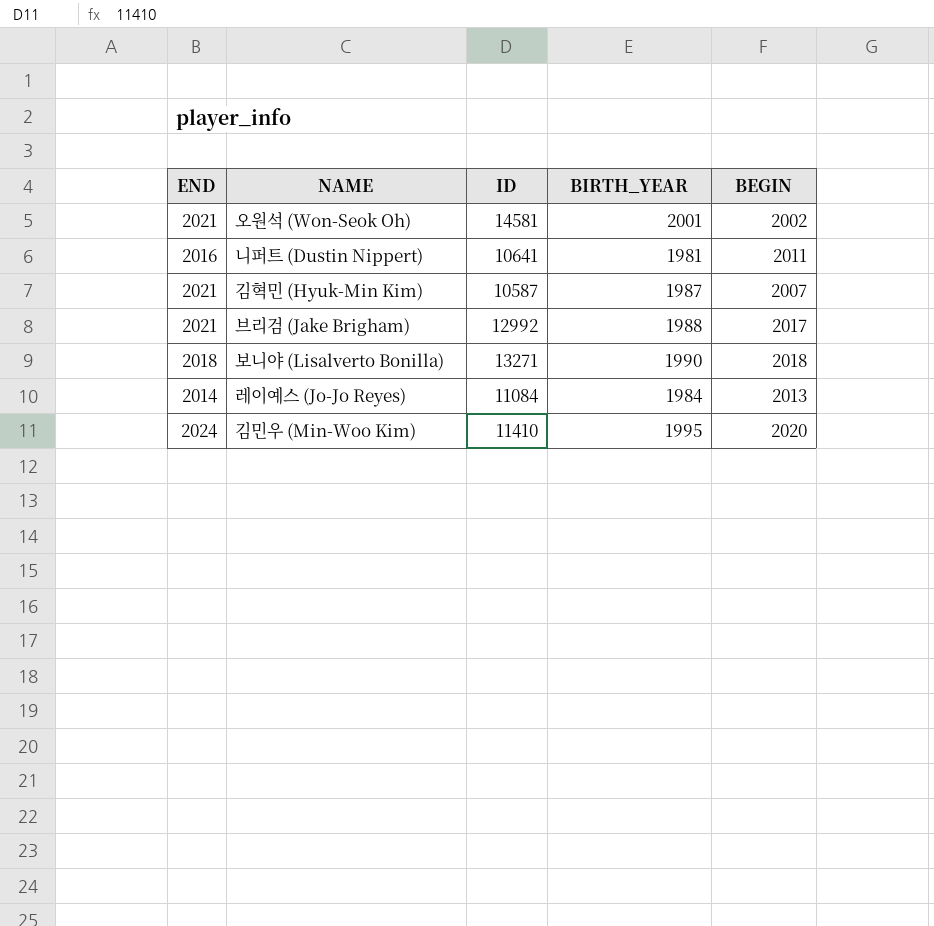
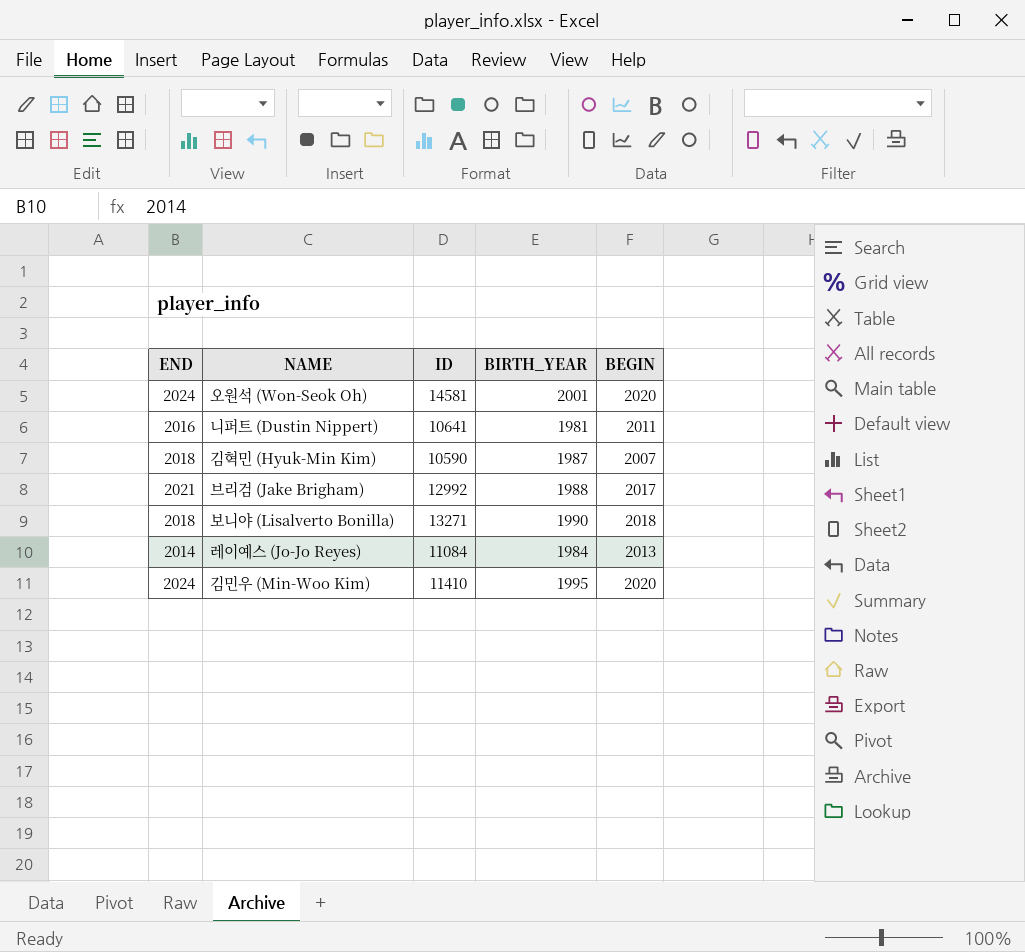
오원석 (Won-Seok Oh) | END: 2021 -> 2024
오원석 (Won-Seok Oh) | BEGIN: 2002 -> 2020
김혁민 (Hyuk-Min Kim) | END: 2021 -> 2018
김혁민 (Hyuk-Min Kim) | ID: 10587 -> 10590

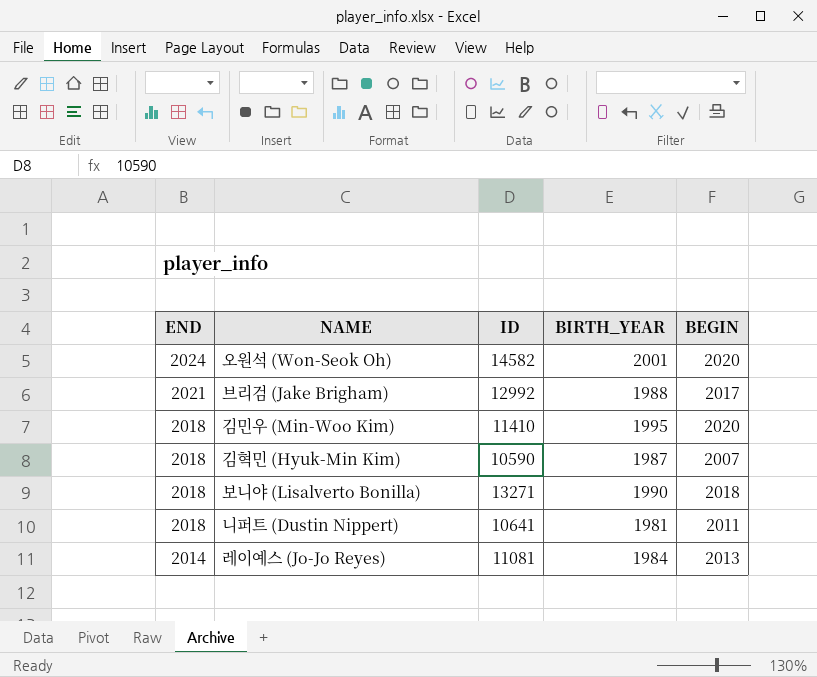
row order: none -> END descending
오원석 (Won-Seok Oh) | ID: 14581 -> 14582
김민우 (Min-Woo Kim) | END: 2024 -> 2018
니퍼트 (Dustin Nippert) | END: 2016 -> 2018
레이예스 (Jo-Jo Reyes) | ID: 11084 -> 11081

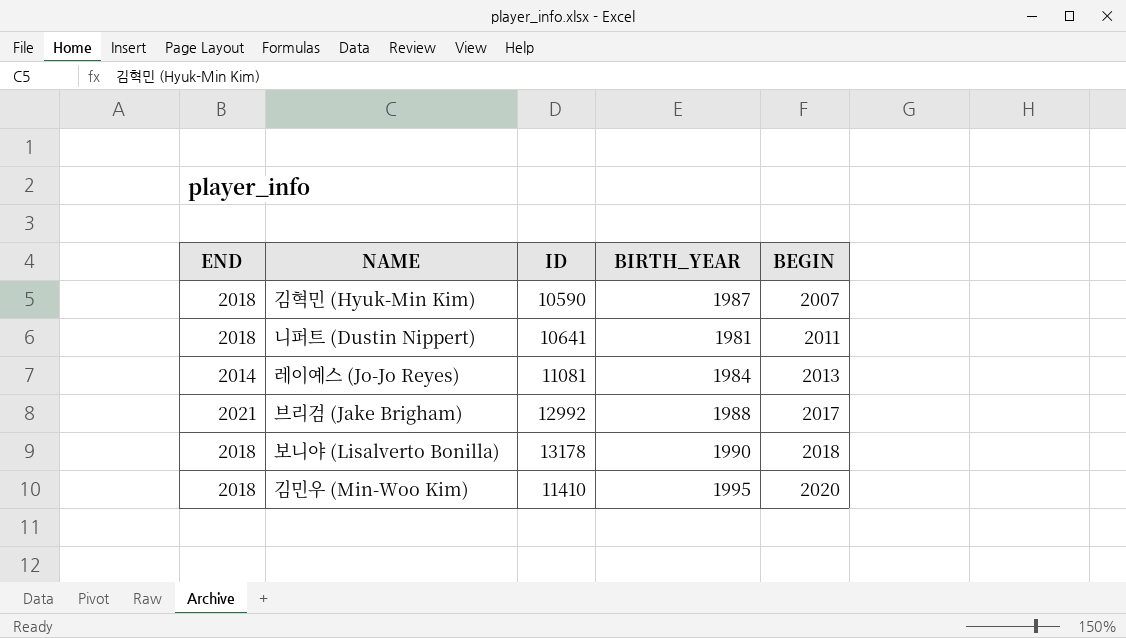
row order: END descending -> BEGIN ascending
row 오원석 (Won-Seok Oh): 2024 | 14582 | 2001 | 2020 -> none
보니야 (Lisalverto Bonilla) | ID: 13271 -> 13178

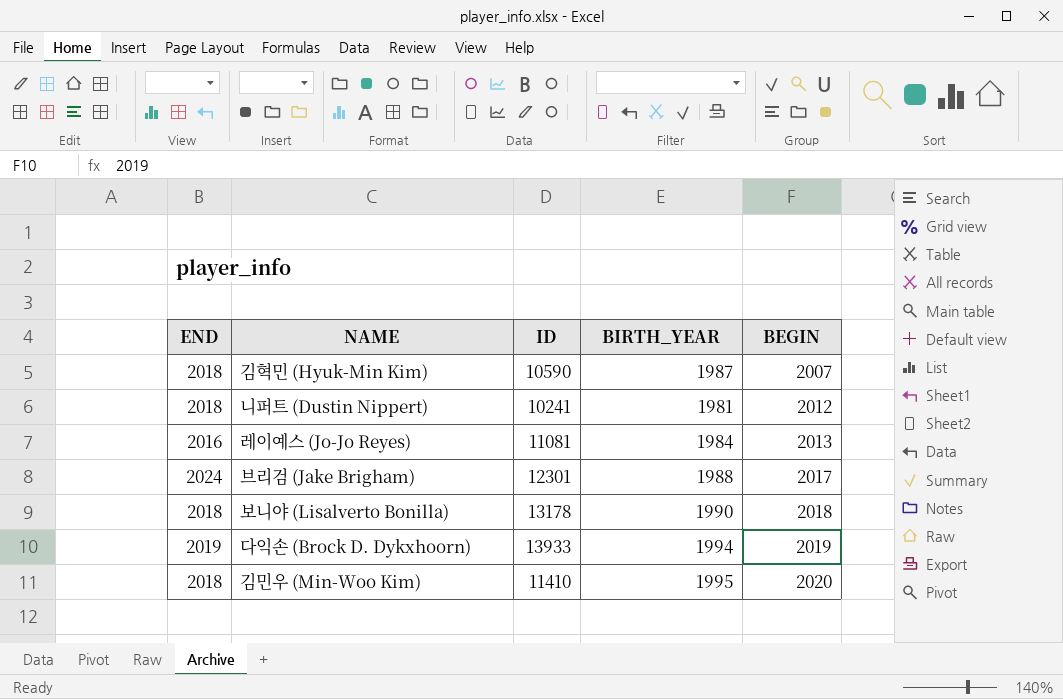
니퍼트 (Dustin Nippert) | ID: 10641 -> 10241
니퍼트 (Dustin Nippert) | BEGIN: 2011 -> 2012
레이예스 (Jo-Jo Reyes) | END: 2014 -> 2016
브리검 (Jake Brigham) | END: 2021 -> 2024
브리검 (Jake Brigham) | ID: 12992 -> 12301
row 다익손 (Brock D. Dykxhoorn): none -> 2019 | 13933 | 1994 | 2019

